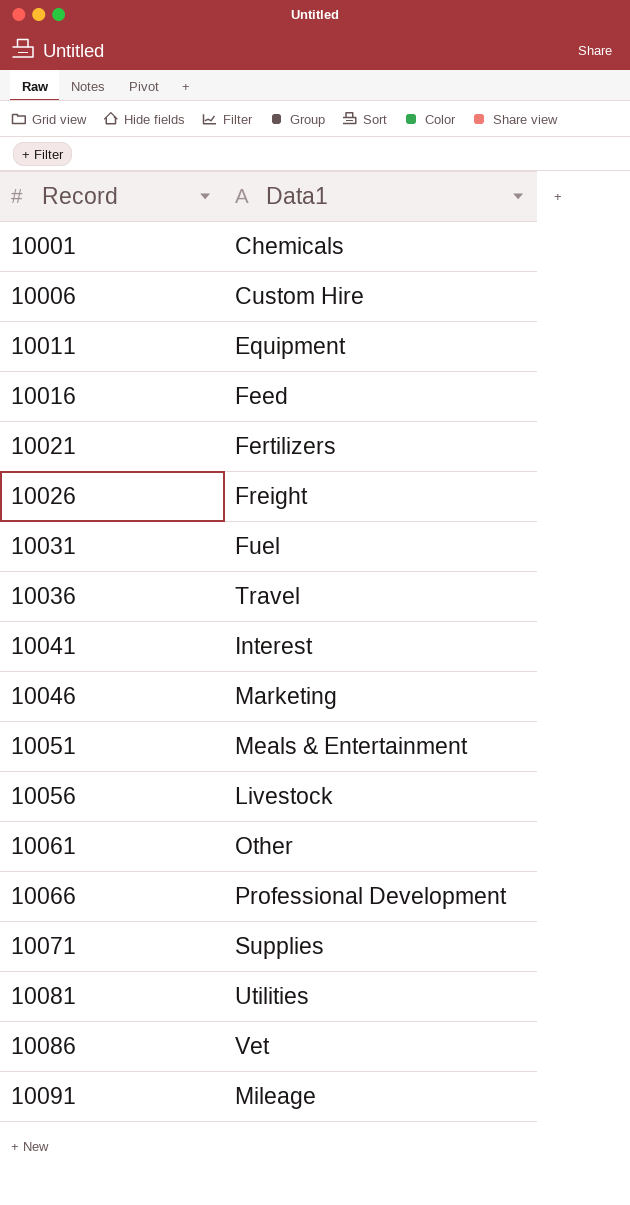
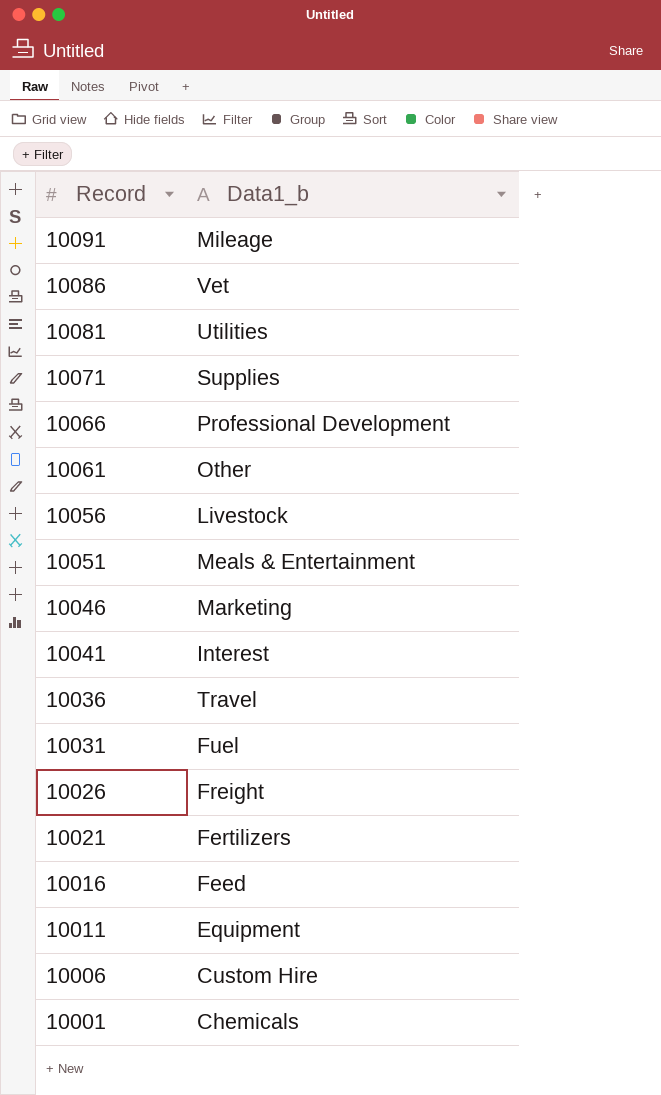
row order: Record ascending -> Record descending
column name: Data1 -> Data1_b

